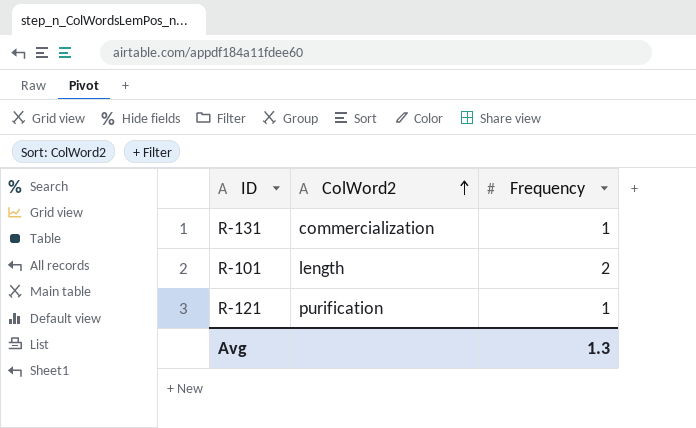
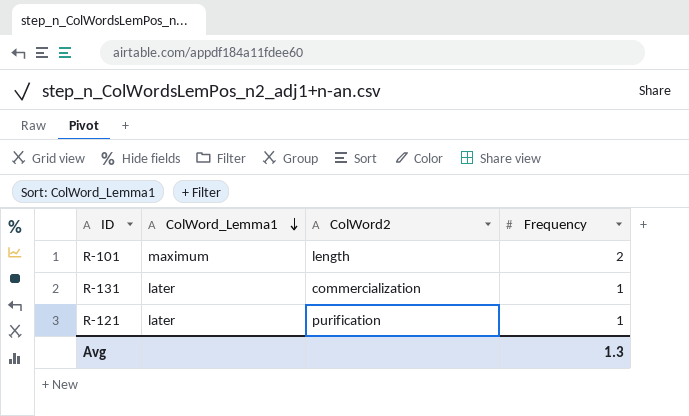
row order: ColWord2 ascending -> ColWord_Lemma1 descending
column ColWord_Lemma1 | position: none -> 2

